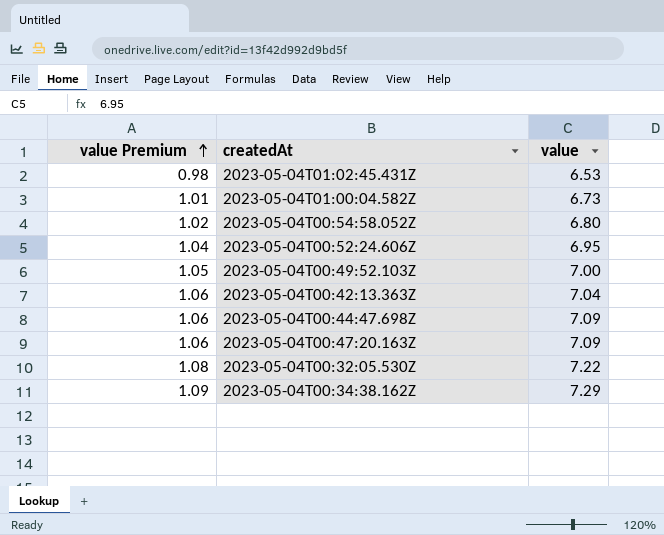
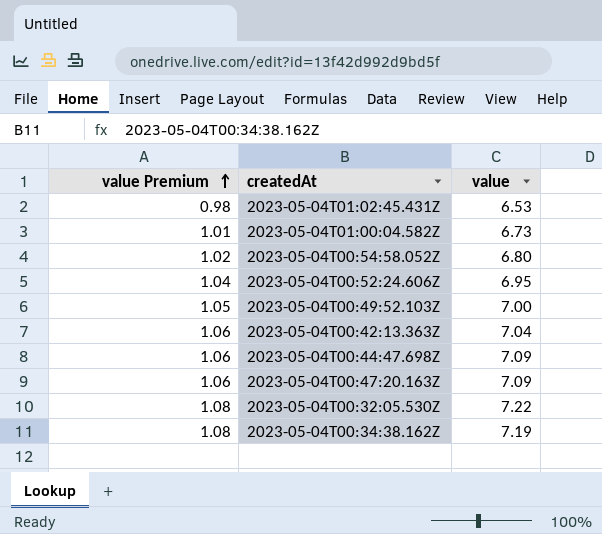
2023-05-04T00:34:38.162Z | value Premium: 1.09 -> 1.08
2023-05-04T00:34:38.162Z | value: 7.29 -> 7.19

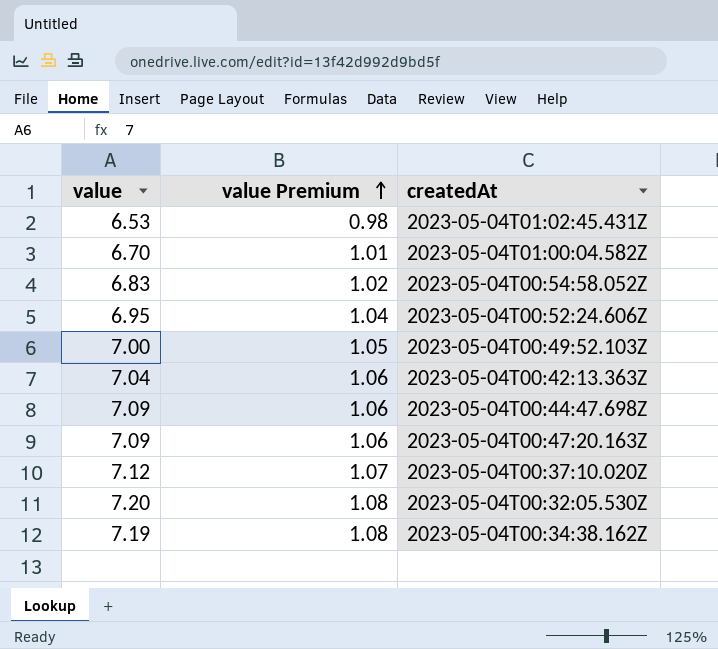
column value | position: 3 -> 1
2023-05-04T01:00:04.582Z | value: 6.73 -> 6.70
2023-05-04T00:54:58.052Z | value: 6.80 -> 6.83
row 2023-05-04T00:37:10.020Z: none -> 7.12 | 1.07
2023-05-04T00:32:05.530Z | value: 7.22 -> 7.20

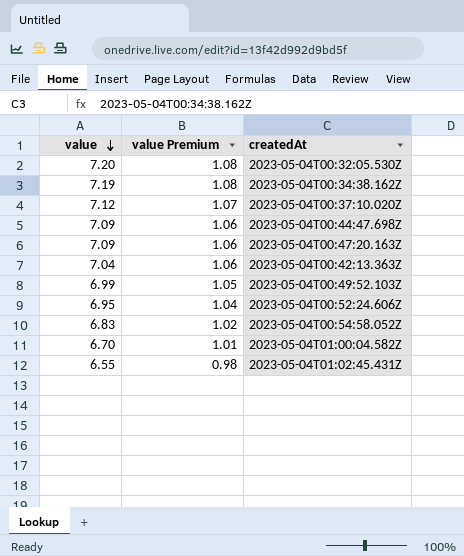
row order: value Premium ascending -> value descending
2023-05-04T00:49:52.103Z | value: 7.00 -> 6.99
2023-05-04T01:02:45.431Z | value: 6.53 -> 6.55

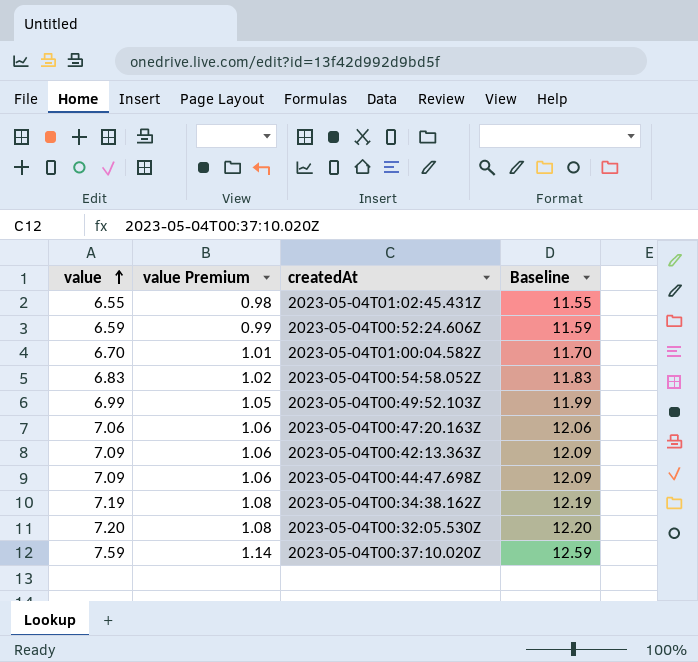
row order: value descending -> value ascending
column Baseline | formula: none -> [value] + 5
2023-05-04T00:52:24.606Z | value: 6.95 -> 6.59
2023-05-04T00:52:24.606Z | value Premium: 1.04 -> 0.99
2023-05-04T00:47:20.163Z | value: 7.09 -> 7.06
2023-05-04T00:42:13.363Z | value: 7.04 -> 7.09
2023-05-04T00:37:10.020Z | value: 7.12 -> 7.59
2023-05-04T00:37:10.020Z | value Premium: 1.07 -> 1.14

